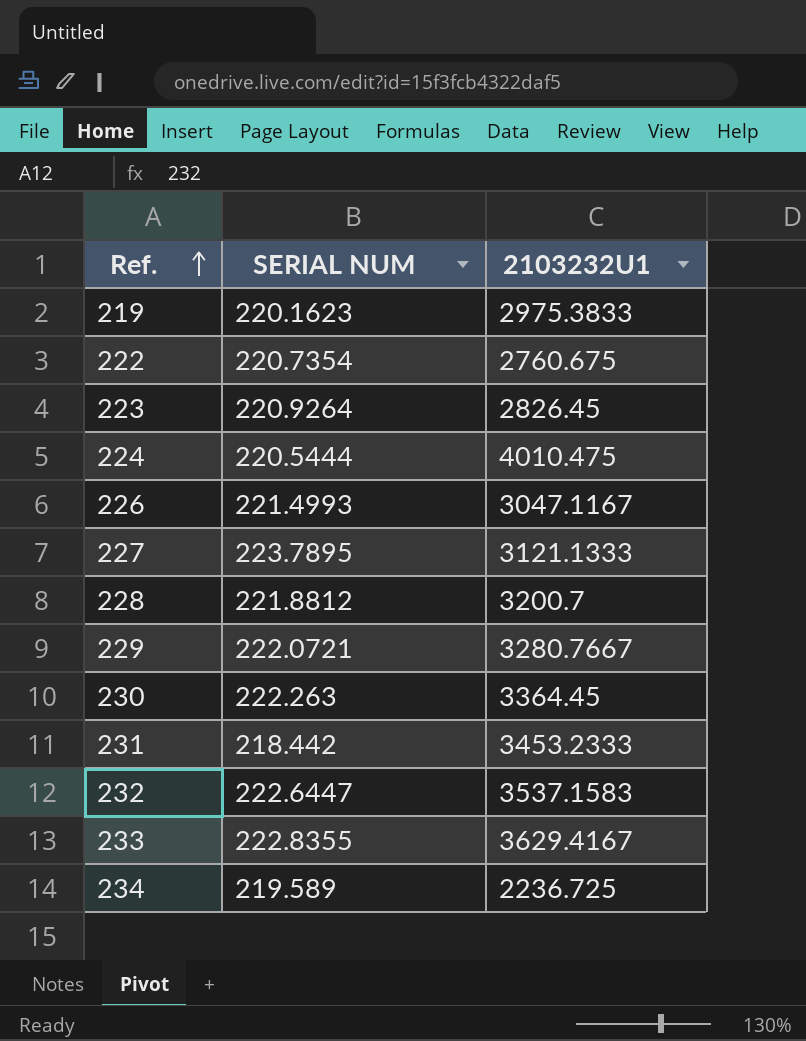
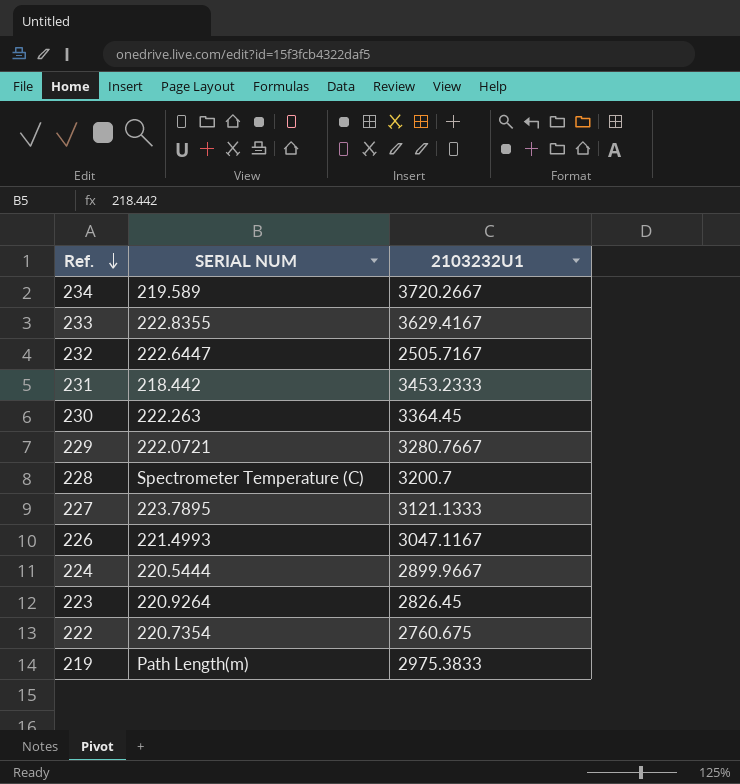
row order: Ref. ascending -> Ref. descending
234 | 2103232U1: 2236.725 -> 3720.2667
232 | 2103232U1: 3537.1583 -> 2505.7167
228 | SERIAL NUM: 221.8812 -> Spectrometer Temperature (C)
224 | 2103232U1: 4010.475 -> 2899.9667
219 | SERIAL NUM: 220.1623 -> Path Length(m)

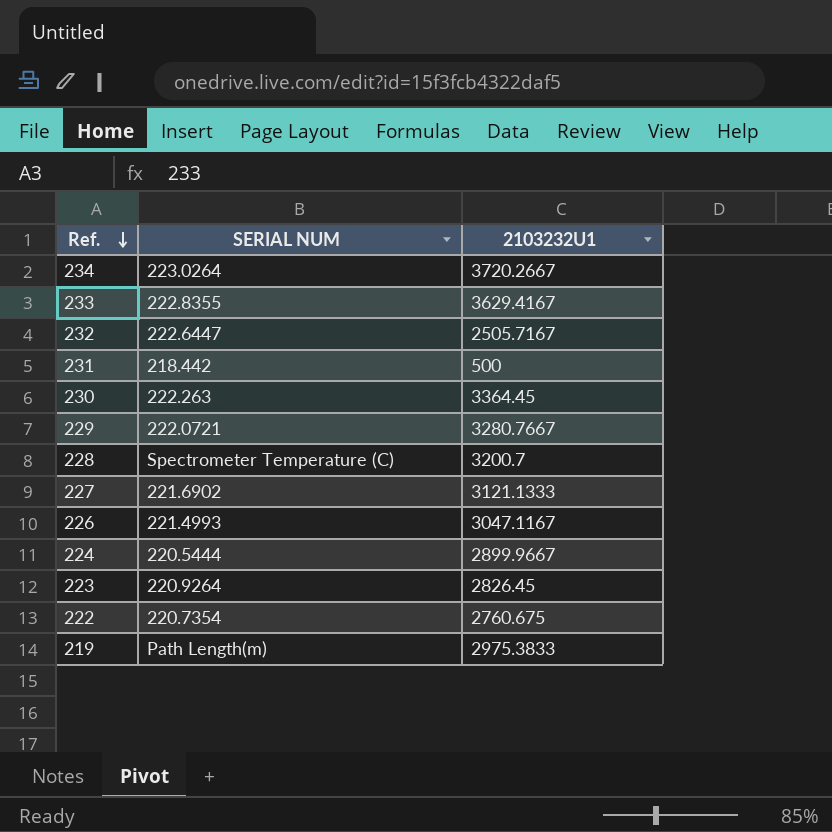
234 | SERIAL NUM: 219.589 -> 223.0264
231 | 2103232U1: 3453.2333 -> 500
227 | SERIAL NUM: 223.7895 -> 221.6902

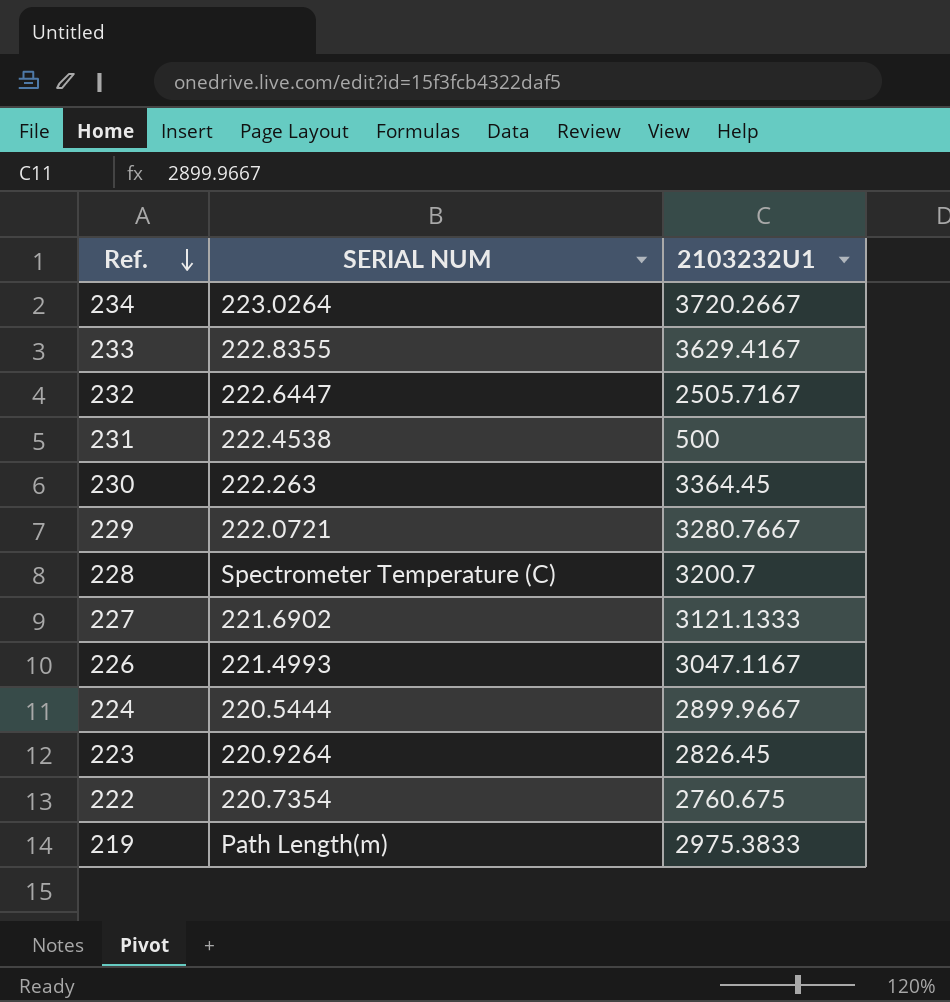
231 | SERIAL NUM: 218.442 -> 222.4538

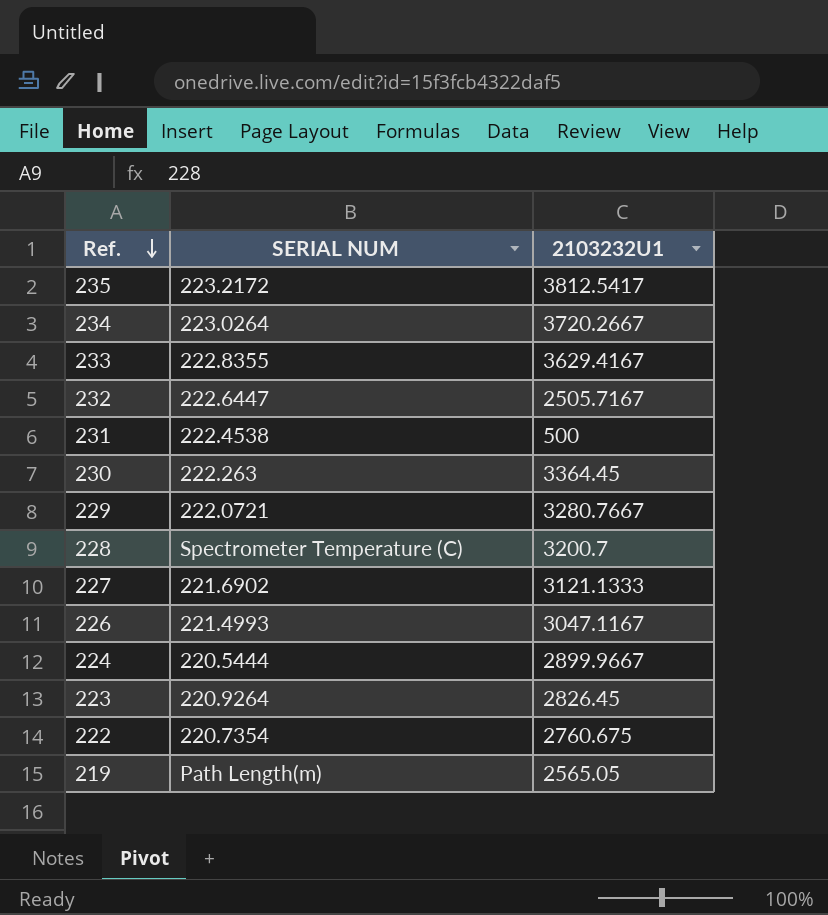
row 235: none -> 223.2172 | 3812.5417
219 | 2103232U1: 2975.3833 -> 2565.05

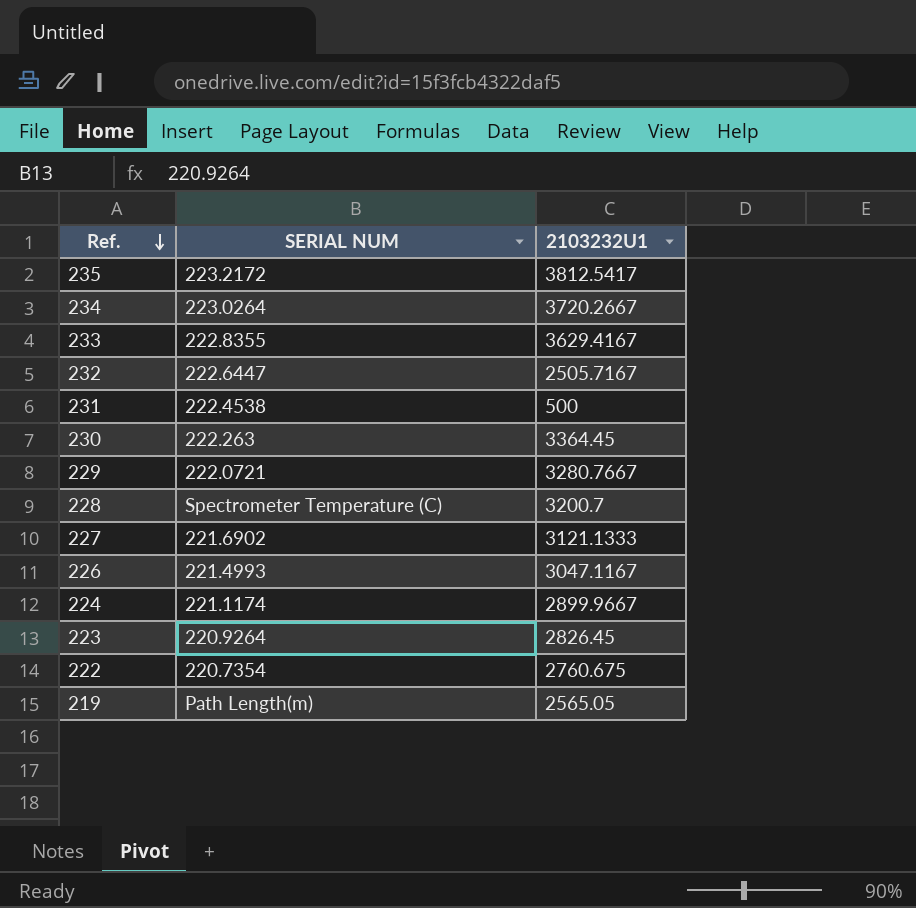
224 | SERIAL NUM: 220.5444 -> 221.1174

